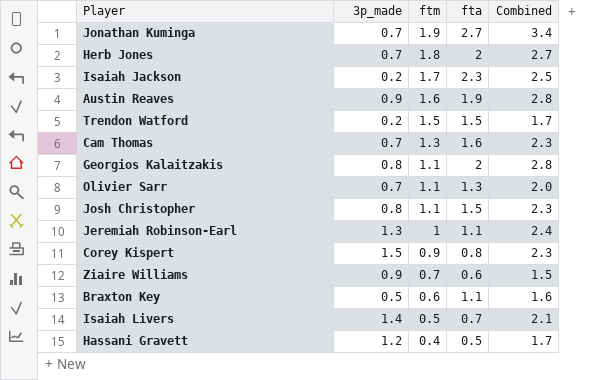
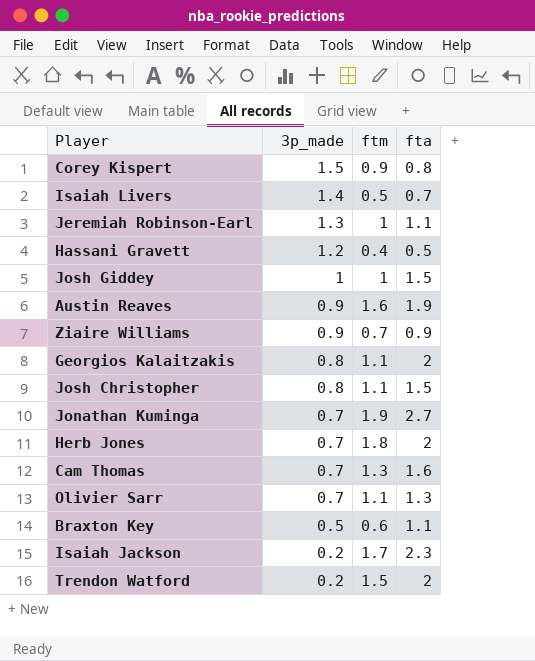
row order: ftm descending -> 3p_made descending
column Combined | formula: [3p_made] + [fta] -> none
row Josh Giddey: none -> 1 | 1 | 1.5
Ziaire Williams | fta: 0.6 -> 0.9
Trendon Watford | fta: 1.5 -> 2

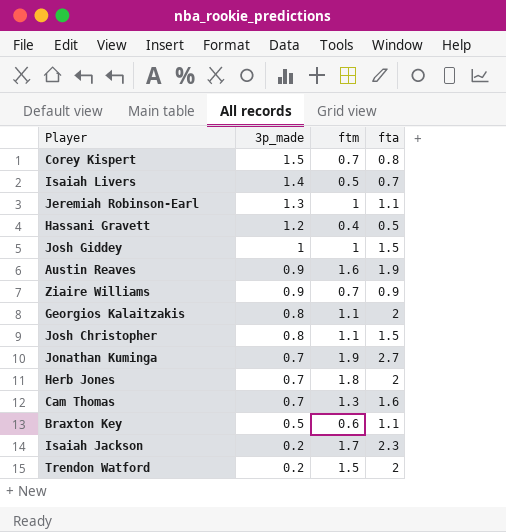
row Olivier Sarr: 0.7 | 1.1 | 1.3 -> none
Corey Kispert | ftm: 0.9 -> 0.7

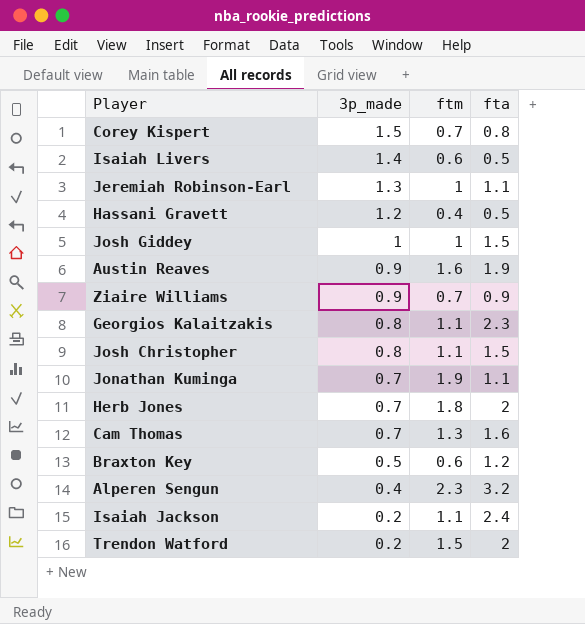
Isaiah Livers | ftm: 0.5 -> 0.6
Isaiah Livers | fta: 0.7 -> 0.5
Georgios Kalaitzakis | fta: 2 -> 2.3
Jonathan Kuminga | fta: 2.7 -> 1.1
Braxton Key | fta: 1.1 -> 1.2
row Alperen Sengun: none -> 0.4 | 2.3 | 3.2
Isaiah Jackson | ftm: 1.7 -> 1.1
Isaiah Jackson | fta: 2.3 -> 2.4

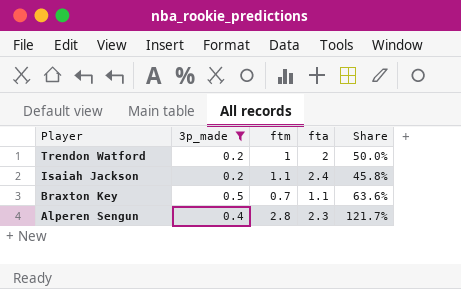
filter: none -> 3p_made <= 0.5
row order: 3p_made descending -> Player descending
column Share | formula: none -> [ftm] / [fta]
Trendon Watford | ftm: 1.5 -> 1
Braxton Key | ftm: 0.6 -> 0.7
Braxton Key | fta: 1.2 -> 1.1
Alperen Sengun | ftm: 2.3 -> 2.8
Alperen Sengun | fta: 3.2 -> 2.3

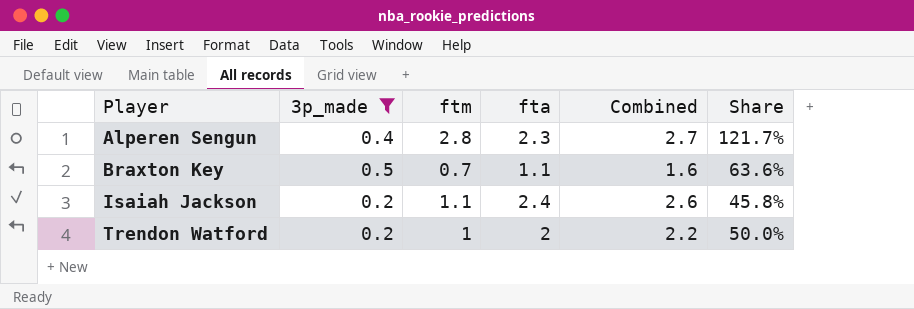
row order: Player descending -> Player ascending
column Combined | formula: none -> [3p_made] + [fta]

